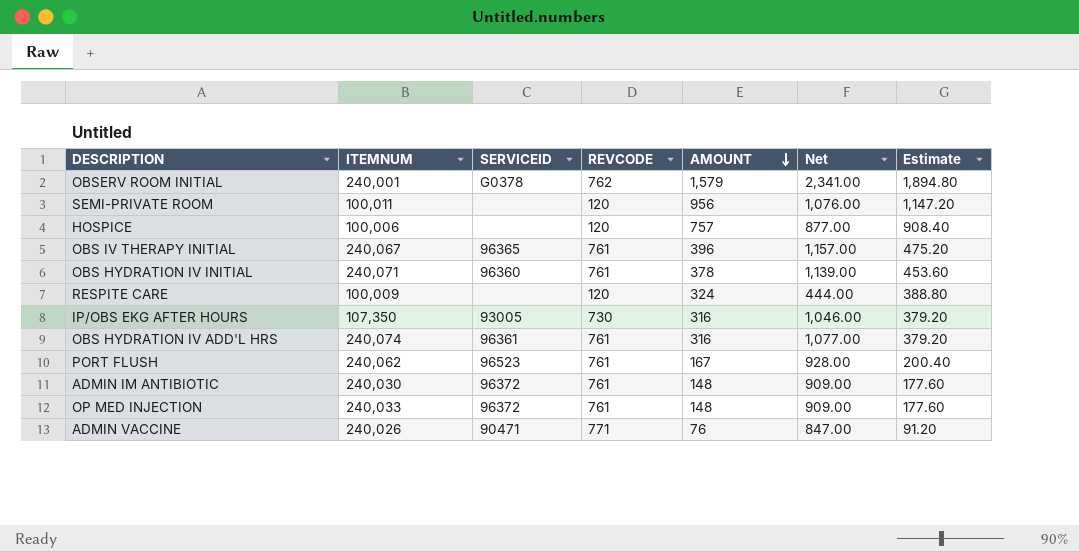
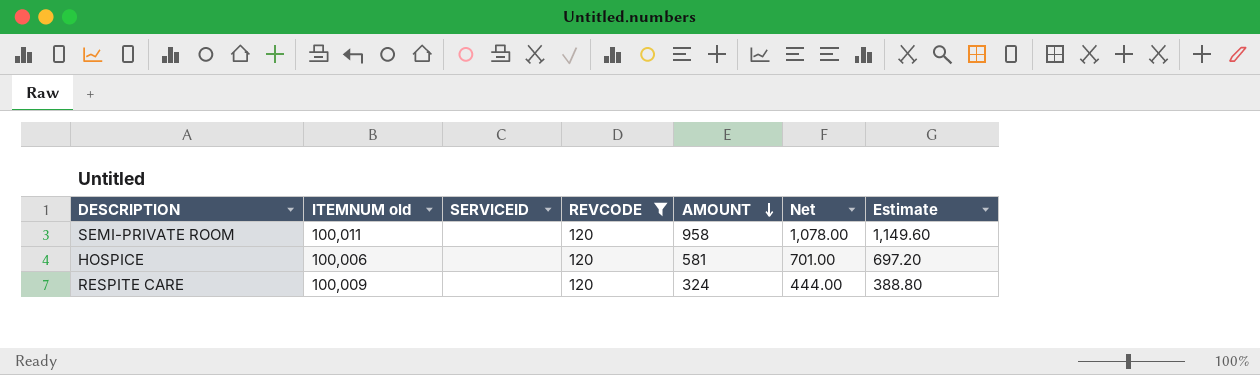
filter: none -> REVCODE = 120
column name: ITEMNUM -> ITEMNUM old
SEMI-PRIVATE ROOM | AMOUNT: 956 -> 958
SEMI-PRIVATE ROOM | Net: 1,076.00 -> 1,078.00
SEMI-PRIVATE ROOM | Estimate: 1,147.20 -> 1,149.60
HOSPICE | AMOUNT: 757 -> 581
HOSPICE | Net: 877.00 -> 701.00
HOSPICE | Estimate: 908.40 -> 697.20

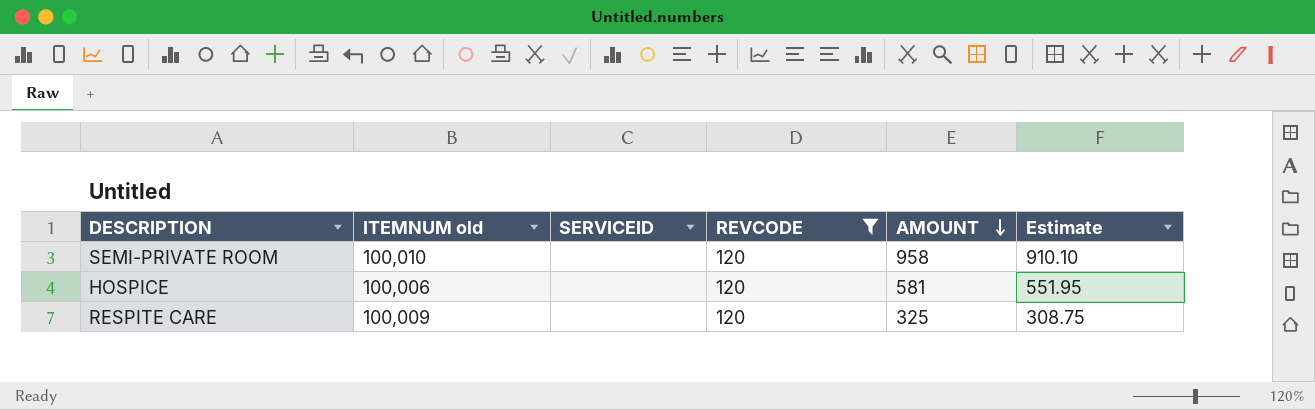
column Net | formula: [REVCODE] + [AMOUNT] -> none
column Estimate | formula: [AMOUNT] * 1.2 -> [AMOUNT] * 0.95
SEMI-PRIVATE ROOM | ITEMNUM old: 100,011 -> 100,010
RESPITE CARE | AMOUNT: 324 -> 325

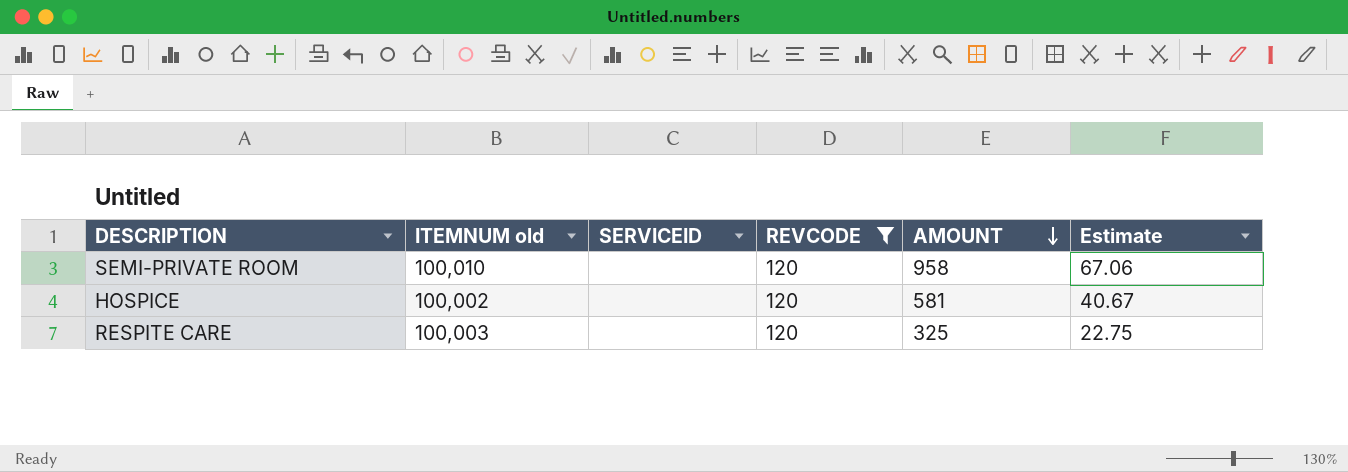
column Estimate | formula: [AMOUNT] * 0.95 -> [AMOUNT] * 0.07
HOSPICE | ITEMNUM old: 100,006 -> 100,002
RESPITE CARE | ITEMNUM old: 100,009 -> 100,003

